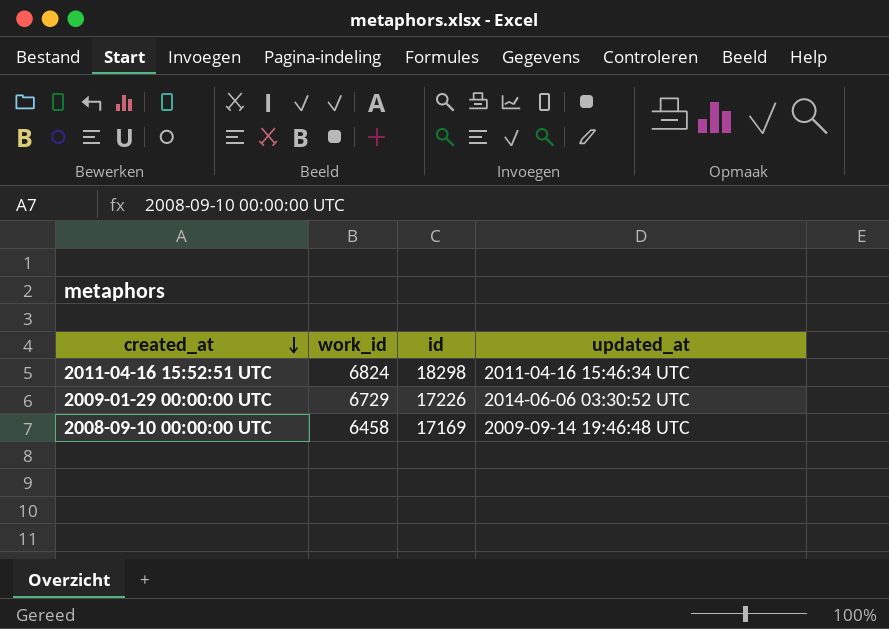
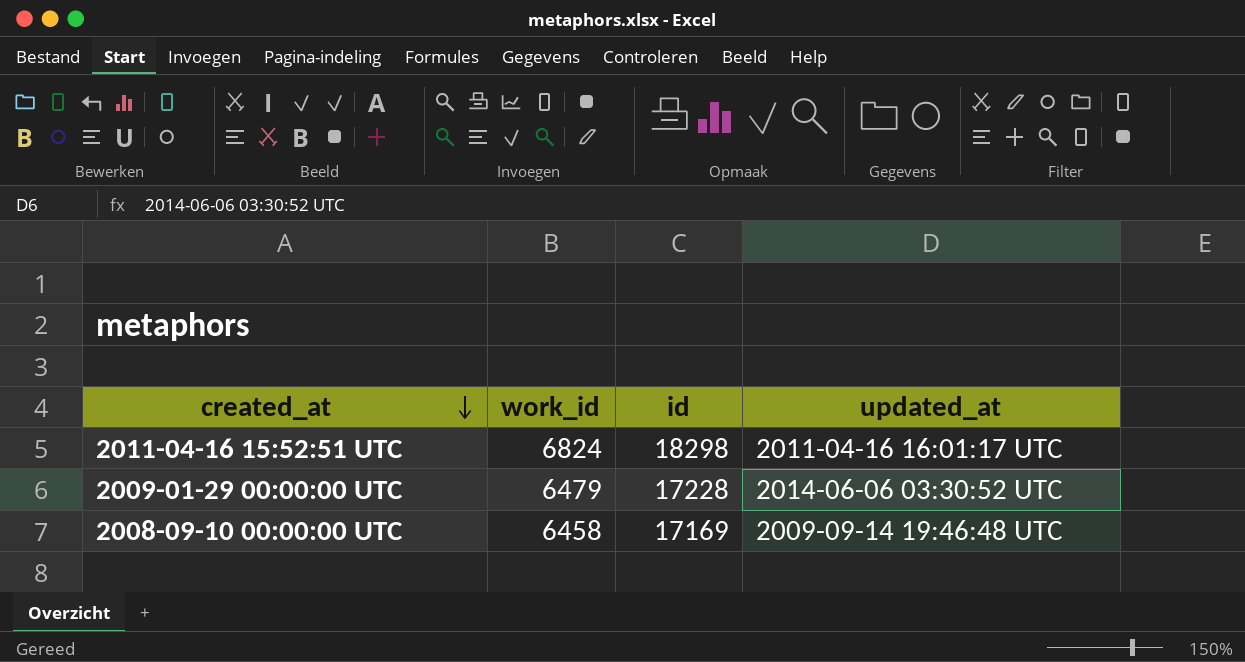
2011-04-16 15:52:51 UTC | updated_at: 2011-04-16 15:46:34 UTC -> 2011-04-16 16:01:17 UTC
2009-01-29 00:00:00 UTC | work_id: 6729 -> 6479
2009-01-29 00:00:00 UTC | id: 17226 -> 17228

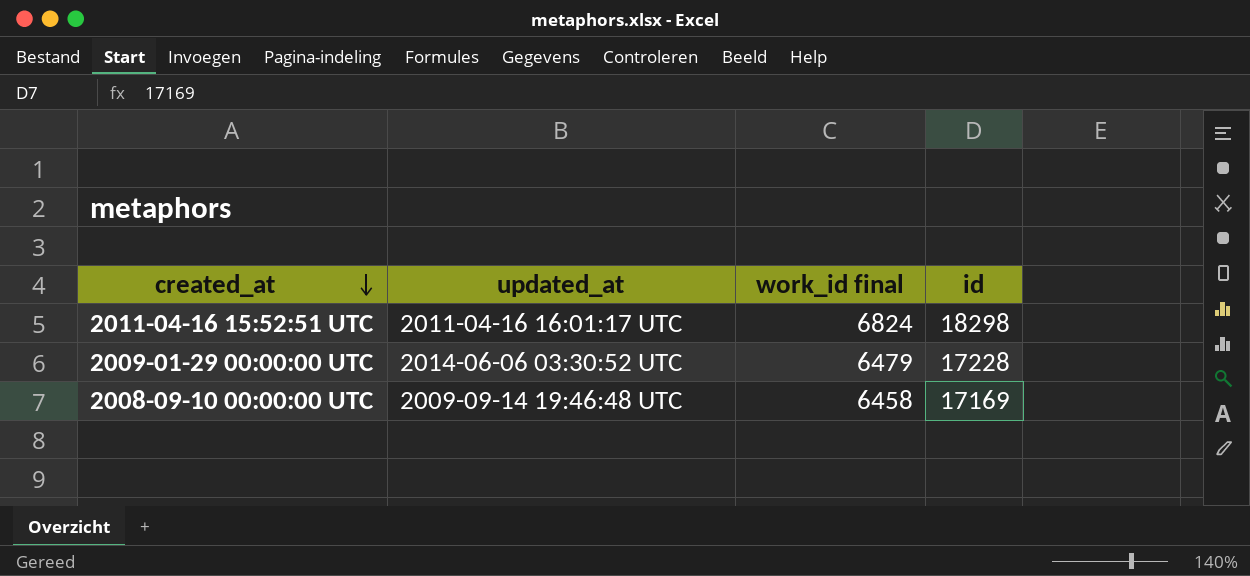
column updated_at | position: 4 -> 2
column name: work_id -> work_id final

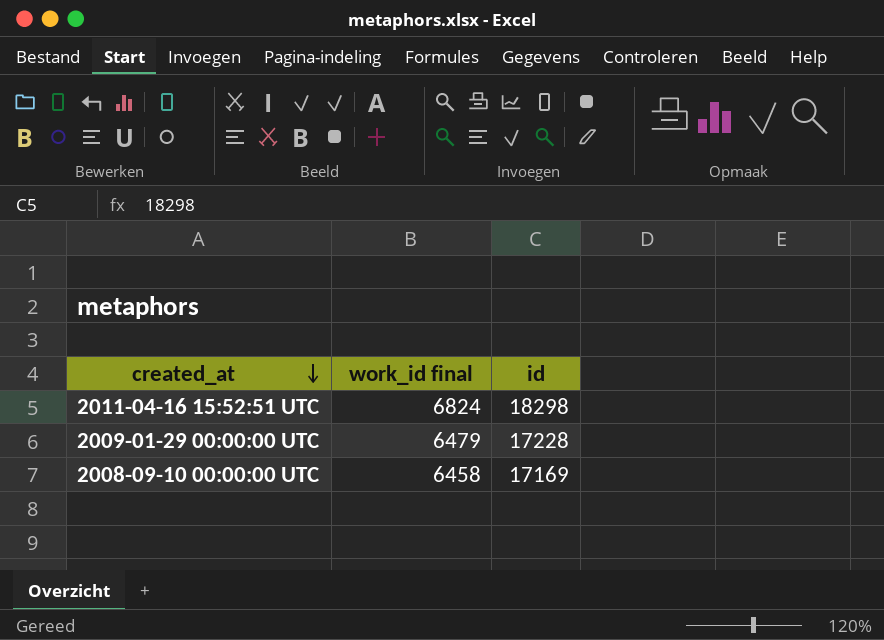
column updated_at | position: 2 -> none

